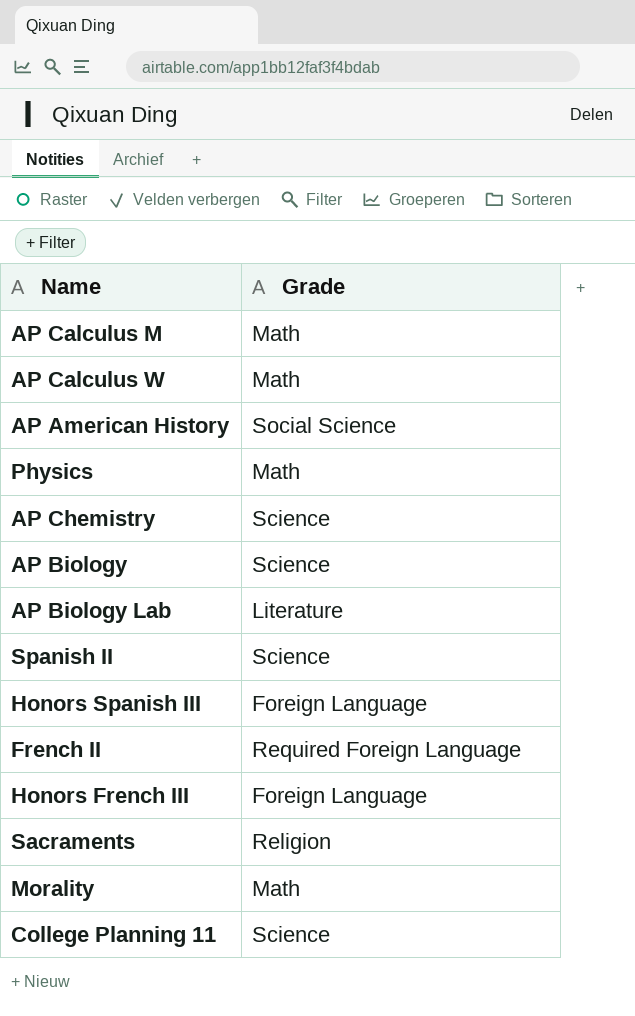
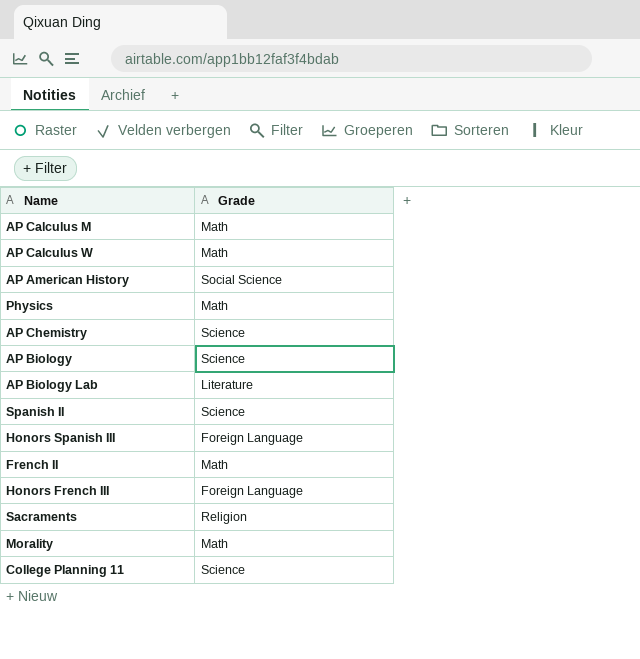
French II | Grade: Required Foreign Language -> Math

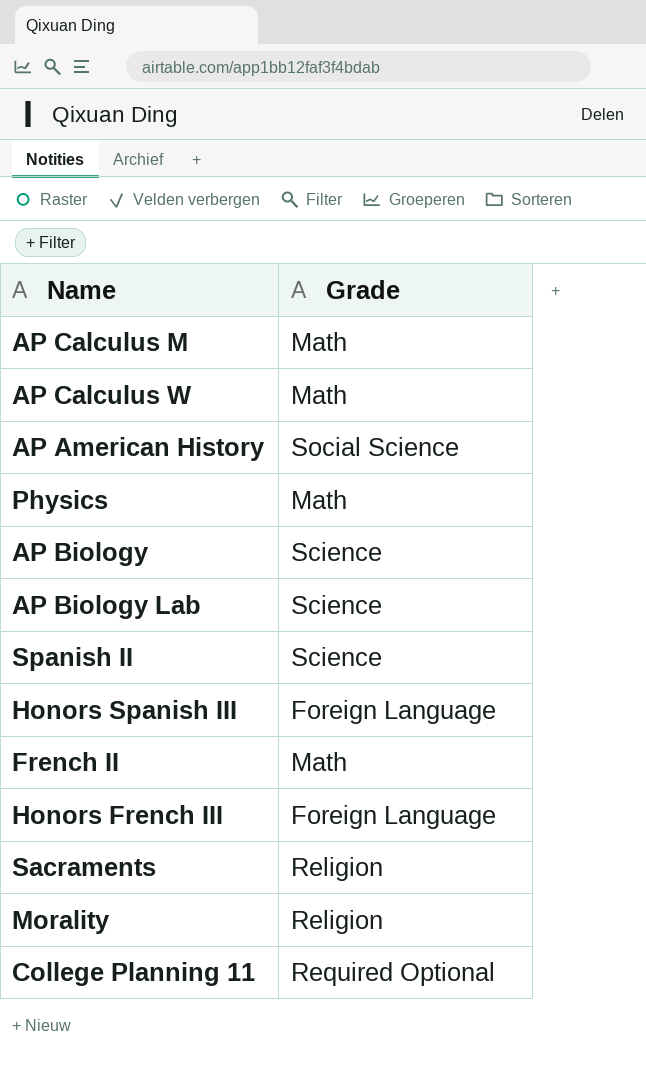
row AP Chemistry: Science -> none
AP Biology Lab | Grade: Literature -> Science
Morality | Grade: Math -> Religion
College Planning 11 | Grade: Science -> Required Optional

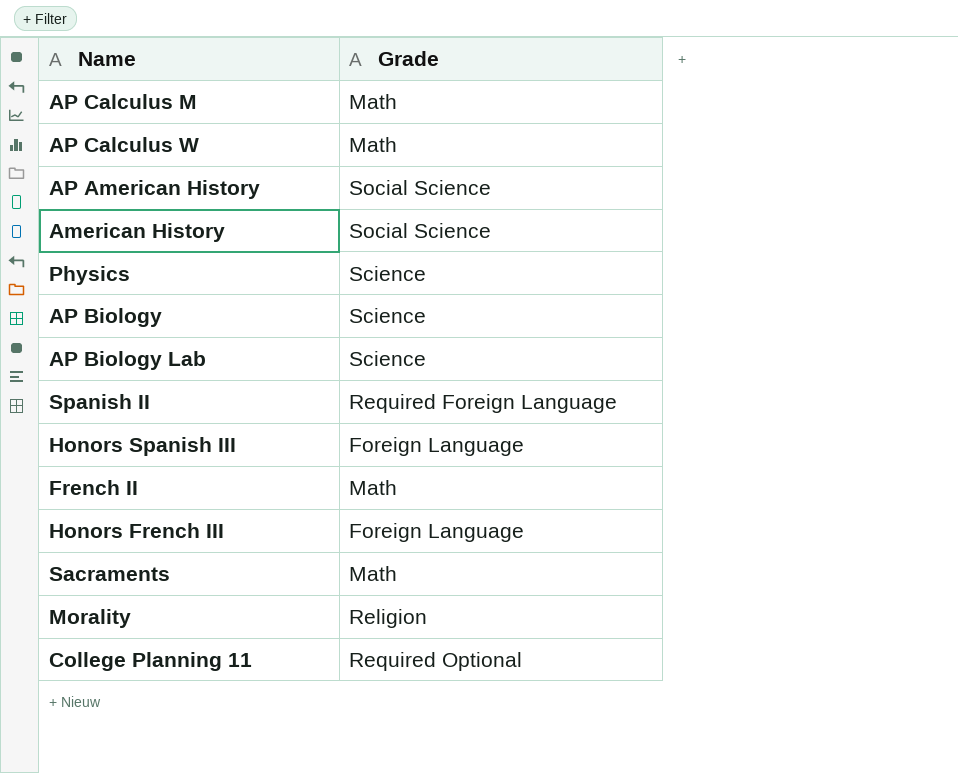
row American History: none -> Social Science
Physics | Grade: Math -> Science
Spanish II | Grade: Science -> Required Foreign Language
Sacraments | Grade: Religion -> Math

